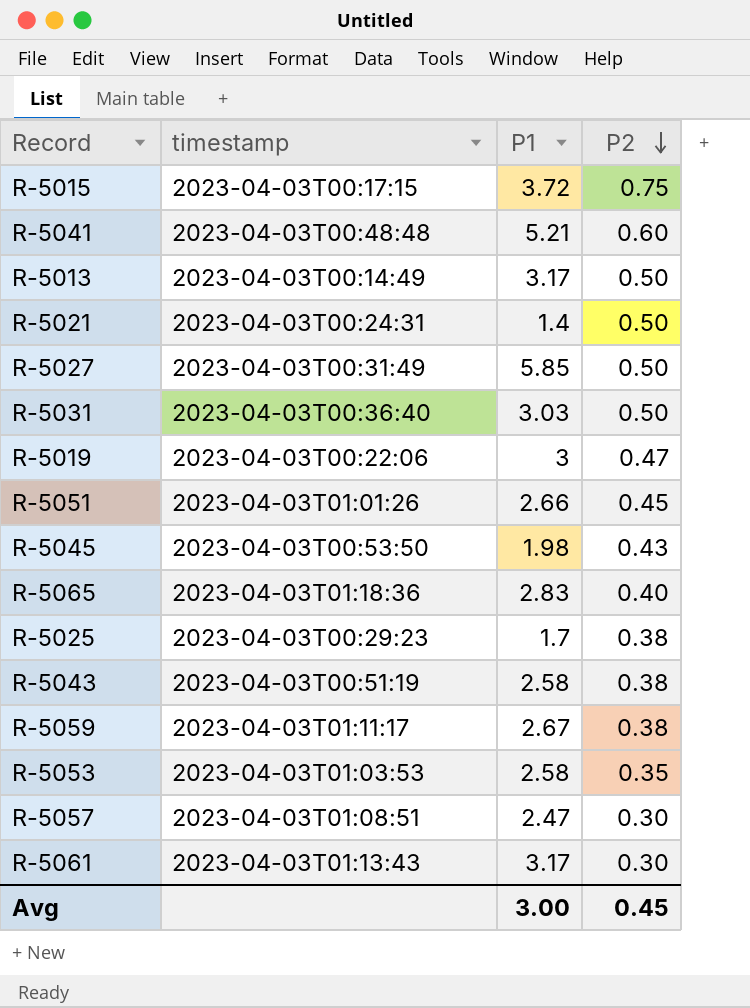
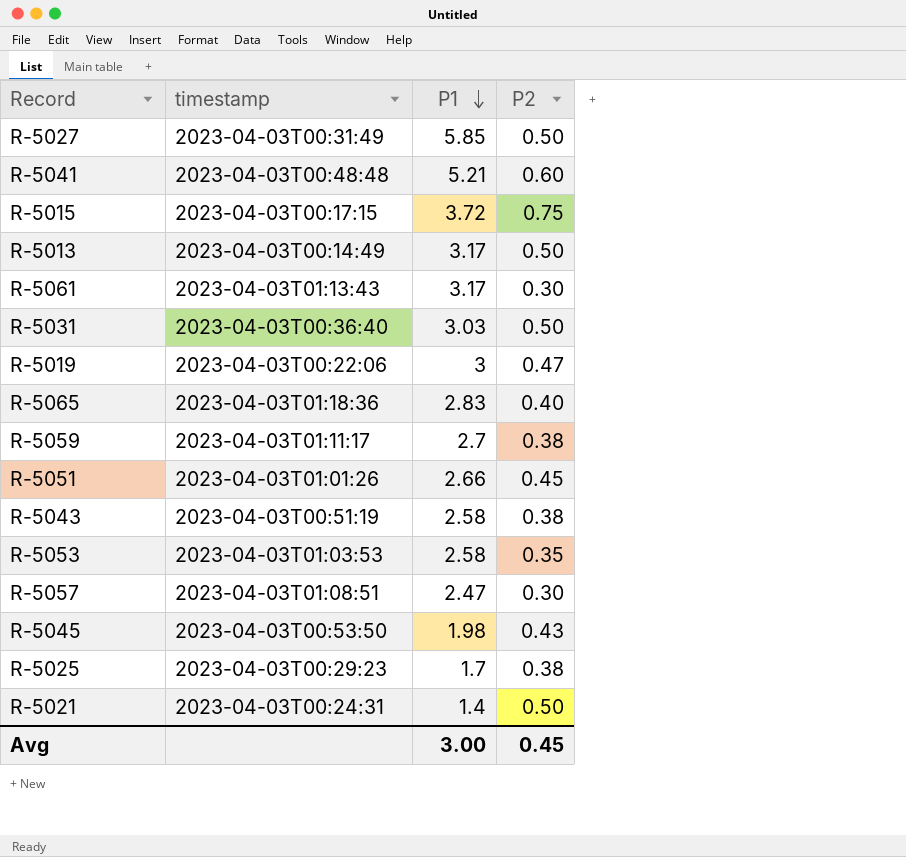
row order: P2 descending -> P1 descending
R-5059 | P1: 2.67 -> 2.7

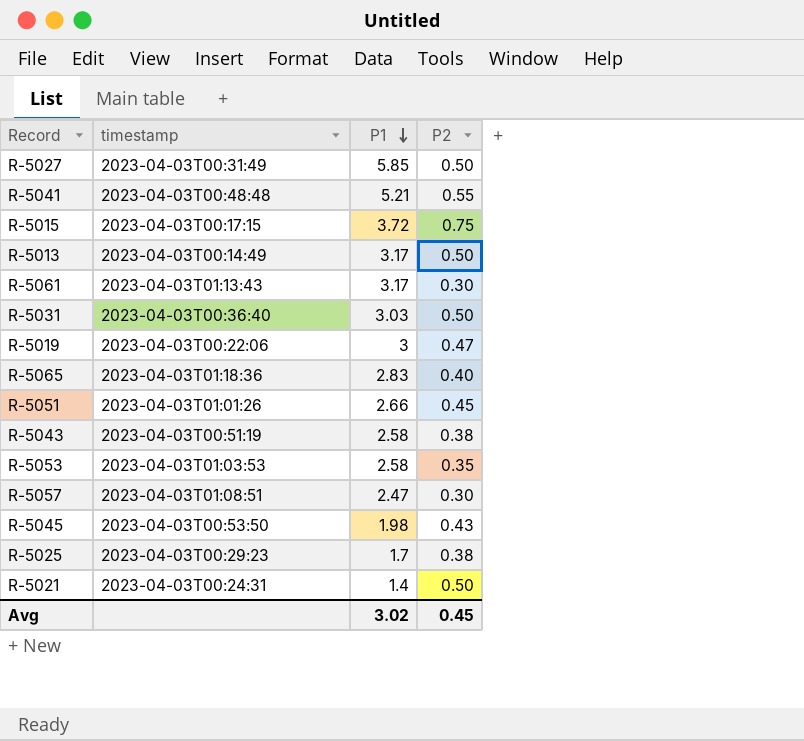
row R-5059: 2023-04-03T01:11:17 | 2.7 | 0.38 -> none
R-5041 | P2: 0.60 -> 0.55
Avg | P1: 3.00 -> 3.02

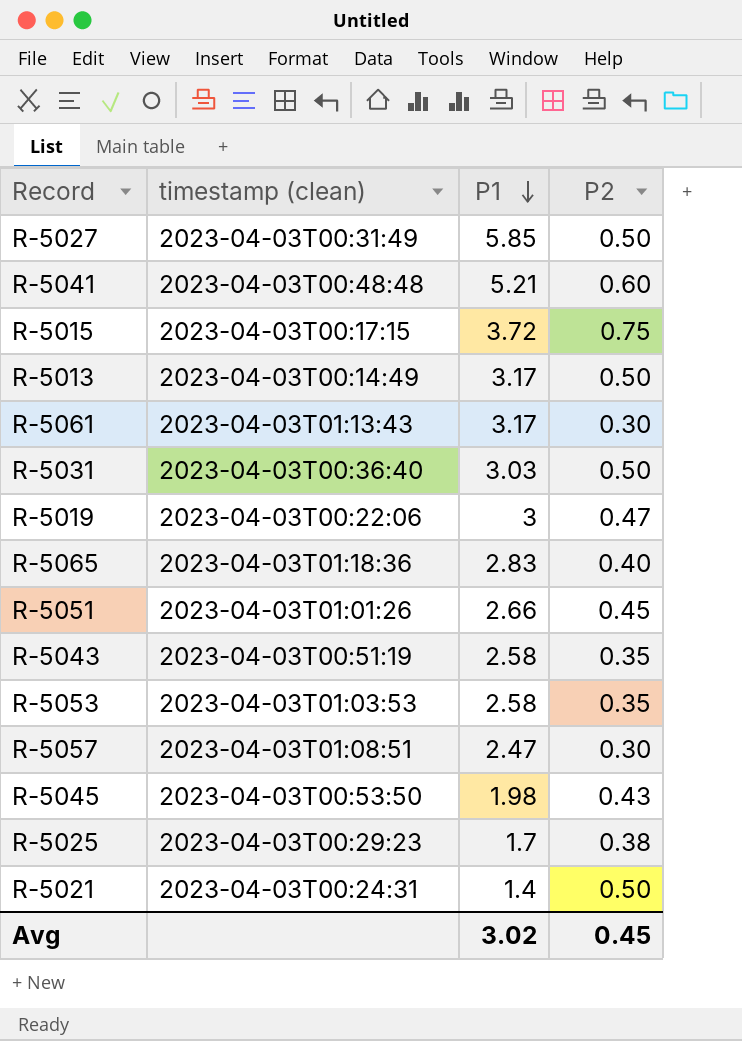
column name: timestamp -> timestamp (clean)
R-5041 | P2: 0.55 -> 0.60
R-5043 | P2: 0.38 -> 0.35

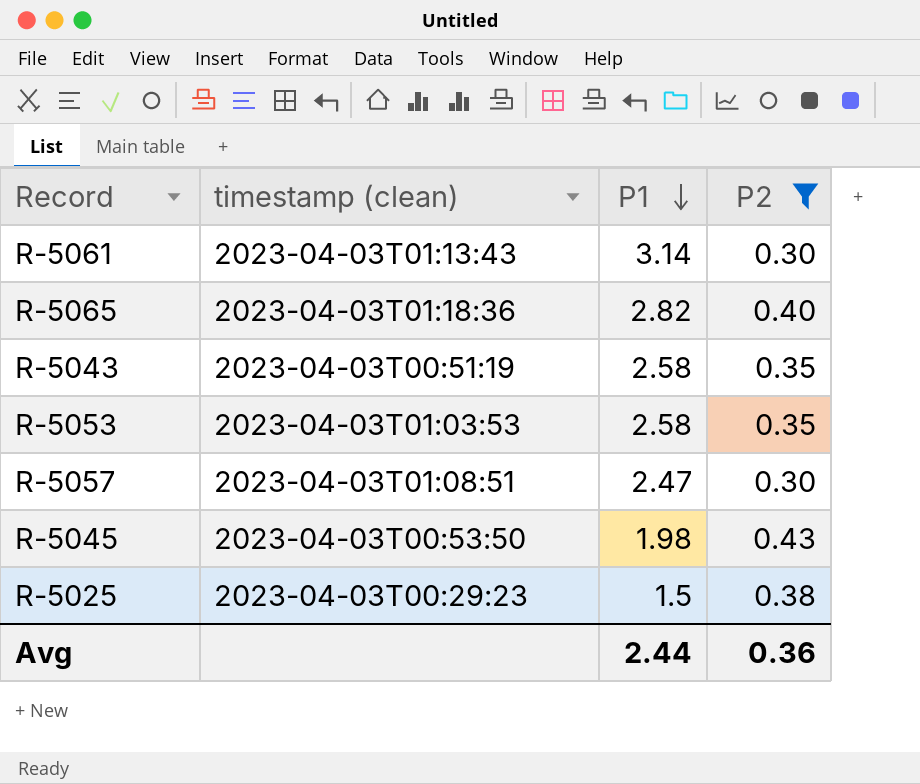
filter: none -> P2 <= 0.43
R-5061 | P1: 3.17 -> 3.14
R-5065 | P1: 2.83 -> 2.82
R-5025 | P1: 1.7 -> 1.5
Avg | P1: 3.02 -> 2.44
Avg | P2: 0.45 -> 0.36

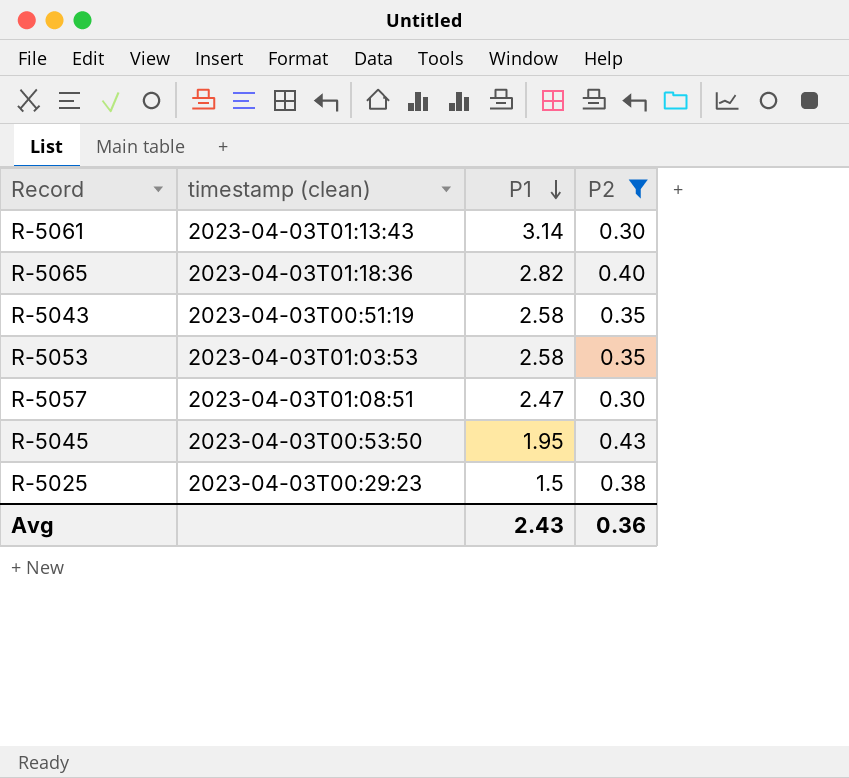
R-5045 | P1: 1.98 -> 1.95
Avg | P1: 2.44 -> 2.43

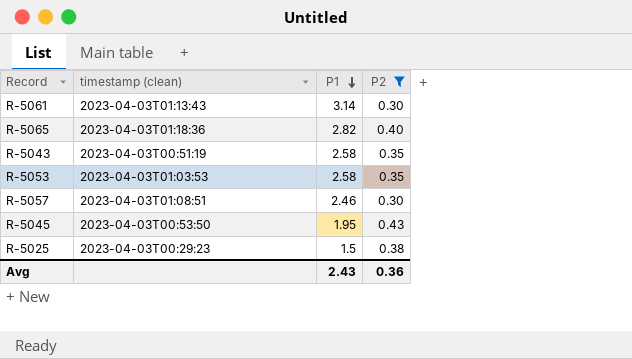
R-5057 | P1: 2.47 -> 2.46

